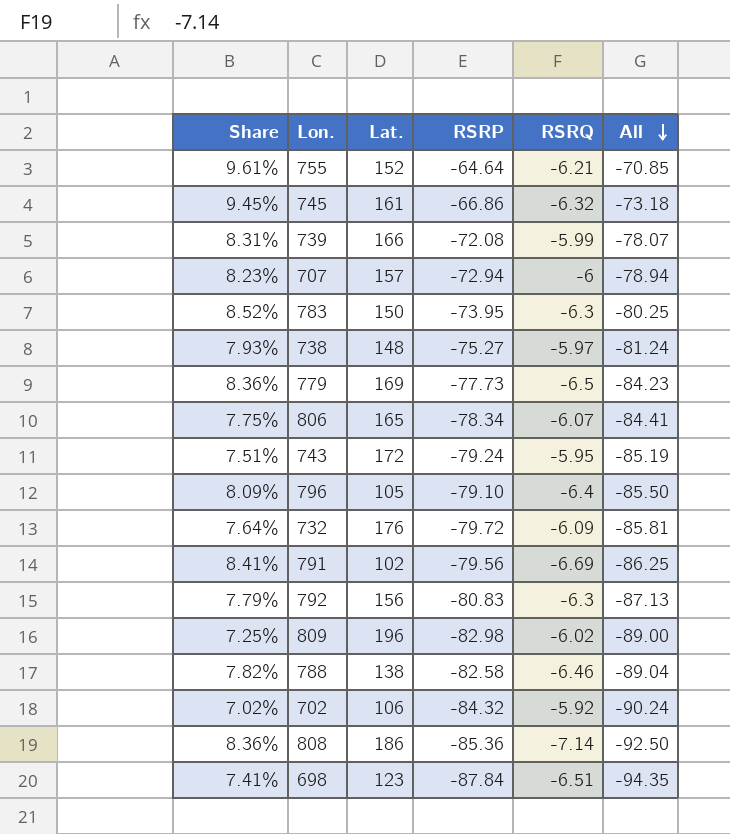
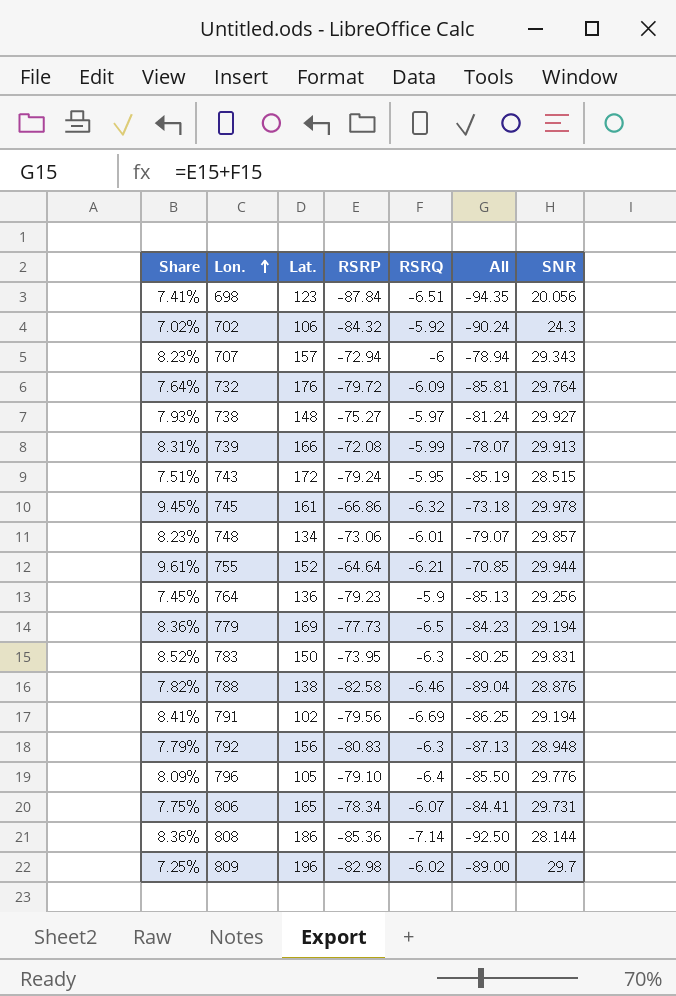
row order: All descending -> Lon. ascending
column SNR | position: none -> 7
row 748: none -> 8.23% | 134 | -73.06 | -6.01 | -79.07 | 29.857
row 764: none -> 7.45% | 136 | -79.23 | -5.9 | -85.13 | 29.256

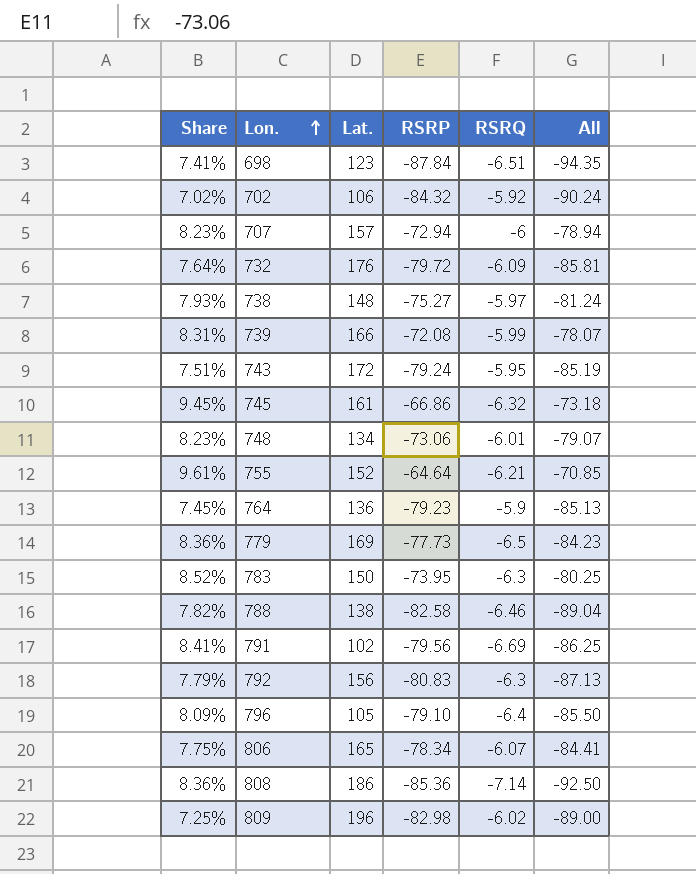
column SNR | position: 7 -> none

